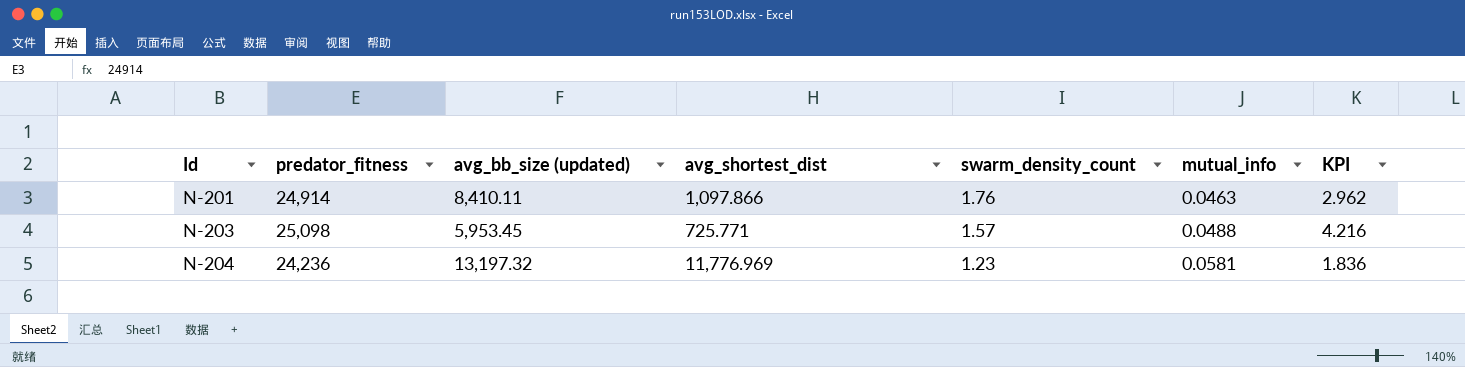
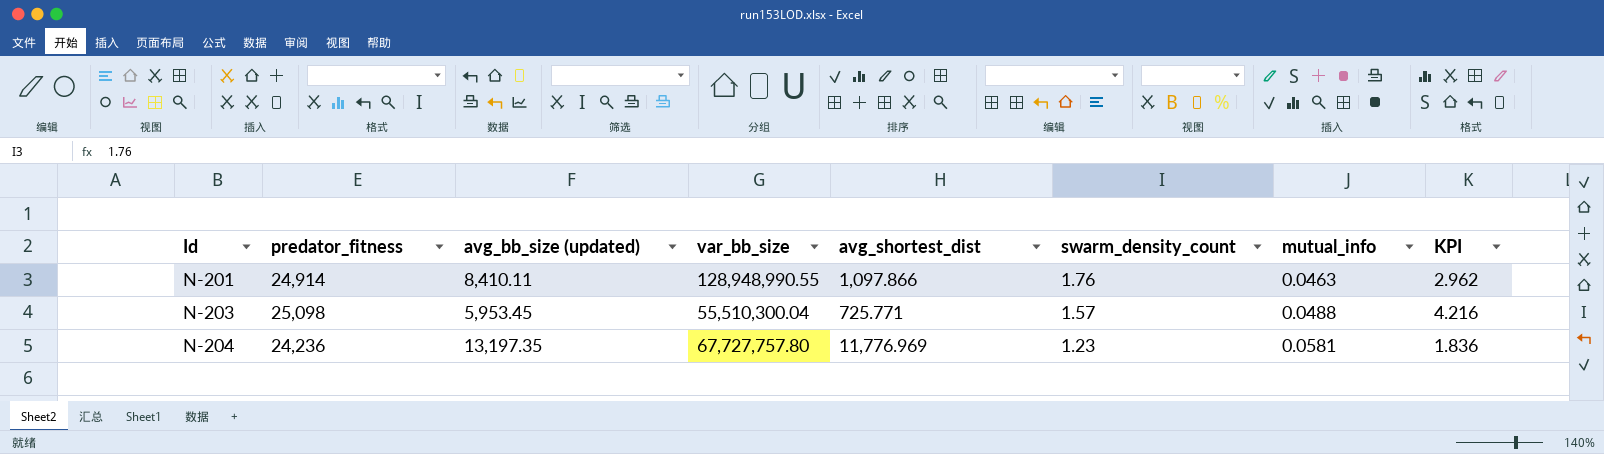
column var_bb_size | position: none -> 4
N-204 | avg_bb_size (updated): 13,197.32 -> 13,197.35

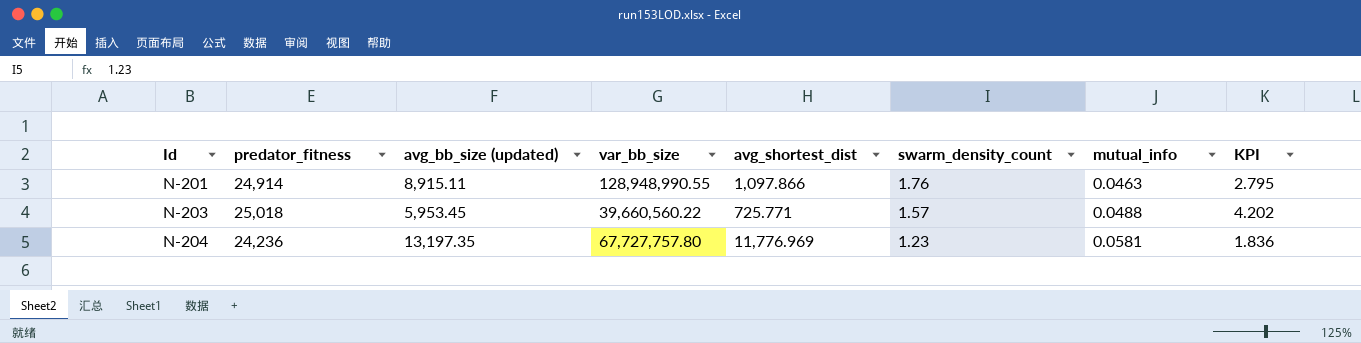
N-201 | avg_bb_size (updated): 8,410.11 -> 8,915.11
N-201 | KPI: 2.962 -> 2.795
N-203 | predator_fitness: 25,098 -> 25,018
N-203 | var_bb_size: 55,510,300.04 -> 39,660,560.22
N-203 | KPI: 4.216 -> 4.202

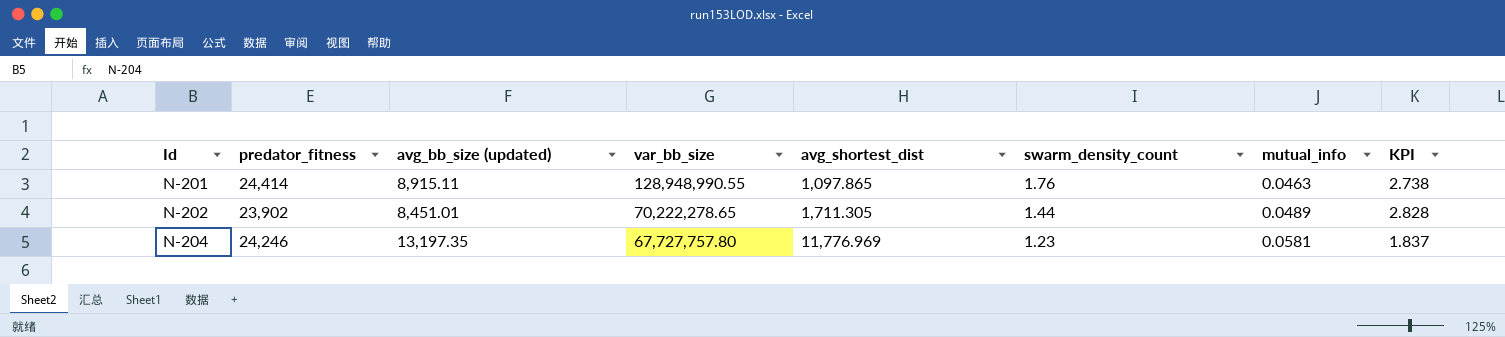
row N-203: 25,018 | 5,953.45 | 39,660,560.22 | 725.771 | 1.57 | 0.0488 | 4.202 -> none
N-201 | predator_fitness: 24,914 -> 24,414
N-201 | avg_shortest_dist: 1,097.866 -> 1,097.865
N-201 | KPI: 2.795 -> 2.738
row N-202: none -> 23,902 | 8,451.01 | 70,222,278.65 | 1,711.305 | 1.44 | 0.0489 | 2.828
N-204 | predator_fitness: 24,236 -> 24,246
N-204 | KPI: 1.836 -> 1.837

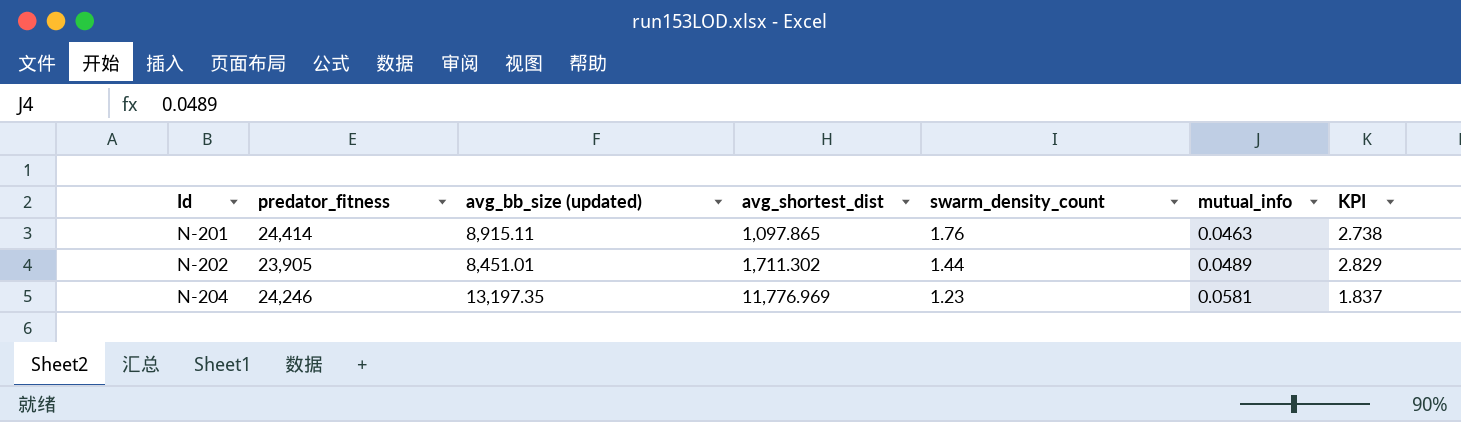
column var_bb_size | position: 4 -> none
N-202 | predator_fitness: 23,902 -> 23,905
N-202 | avg_shortest_dist: 1,711.305 -> 1,711.302
N-202 | KPI: 2.828 -> 2.829

